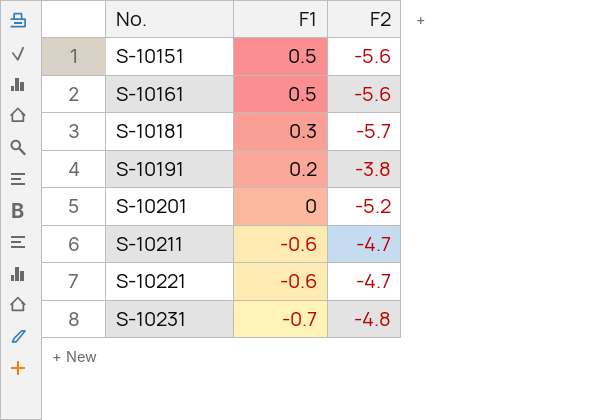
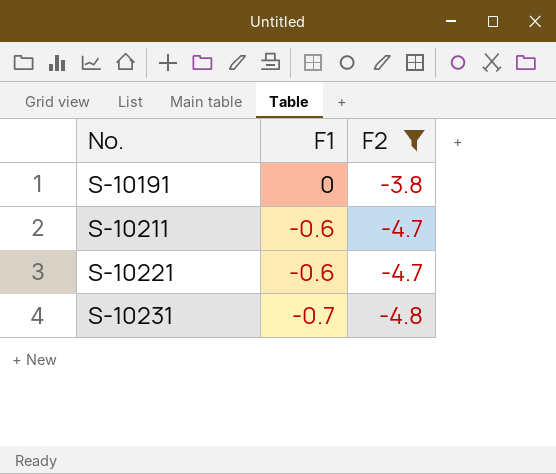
filter: none -> F2 >= -4.8
S-10191 | F1: 0.2 -> 0

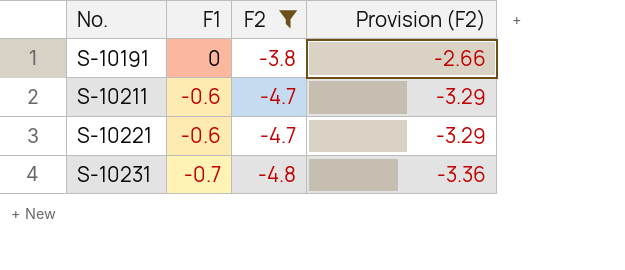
column Provision (F2) | formula: none -> [F2] * 0.7

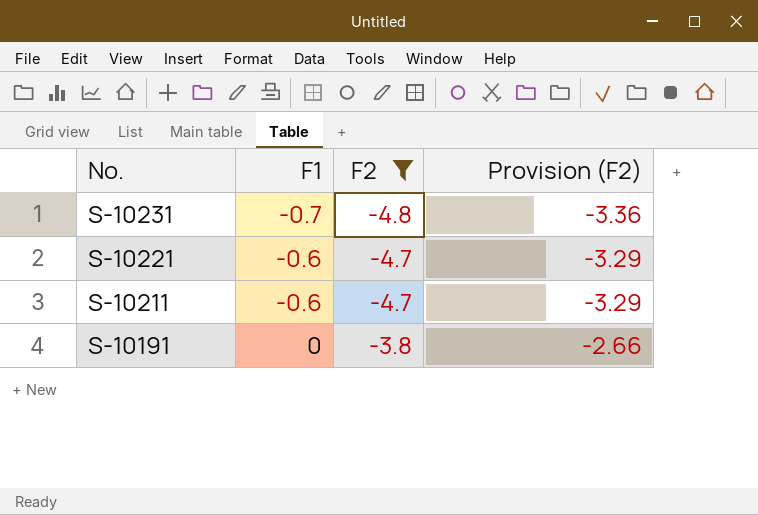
row order: No. ascending -> No. descending

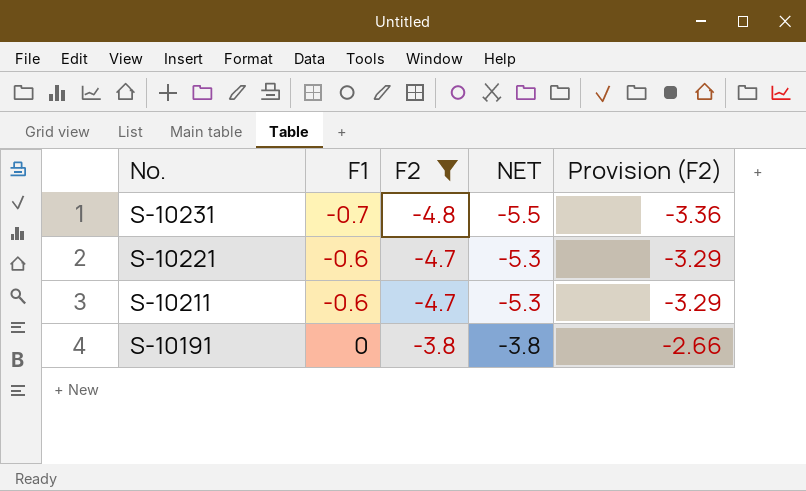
column NET | formula: none -> [F1] + [F2]

